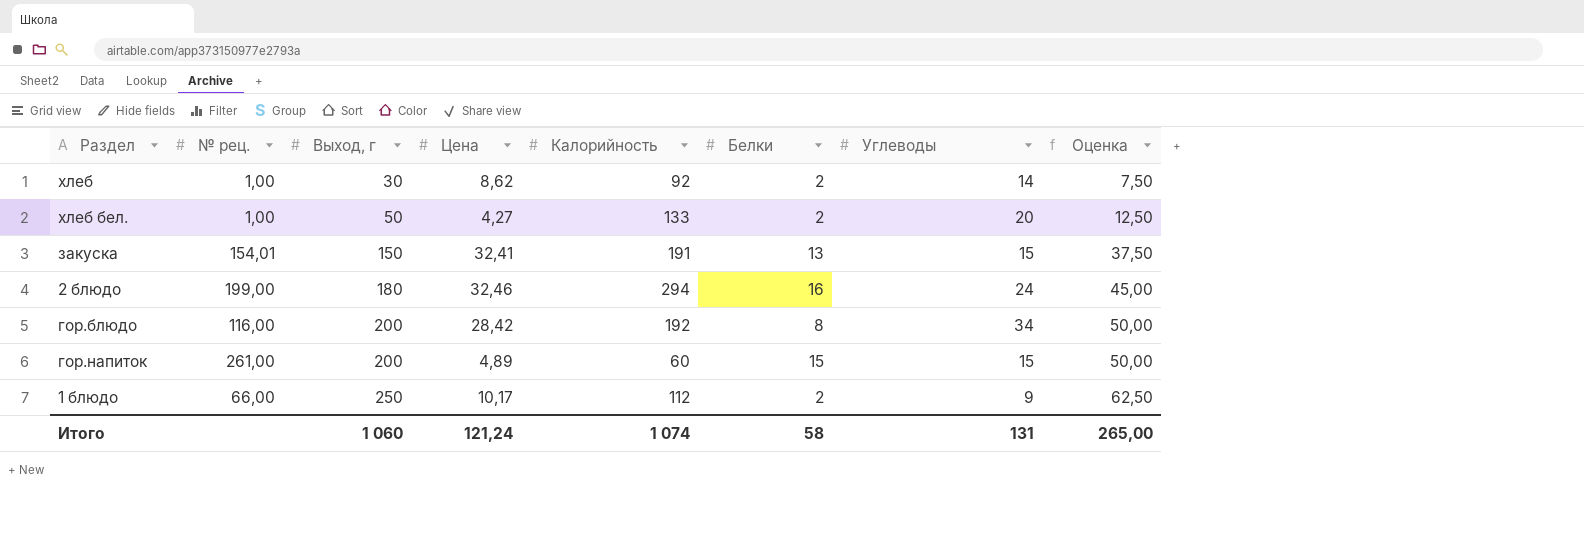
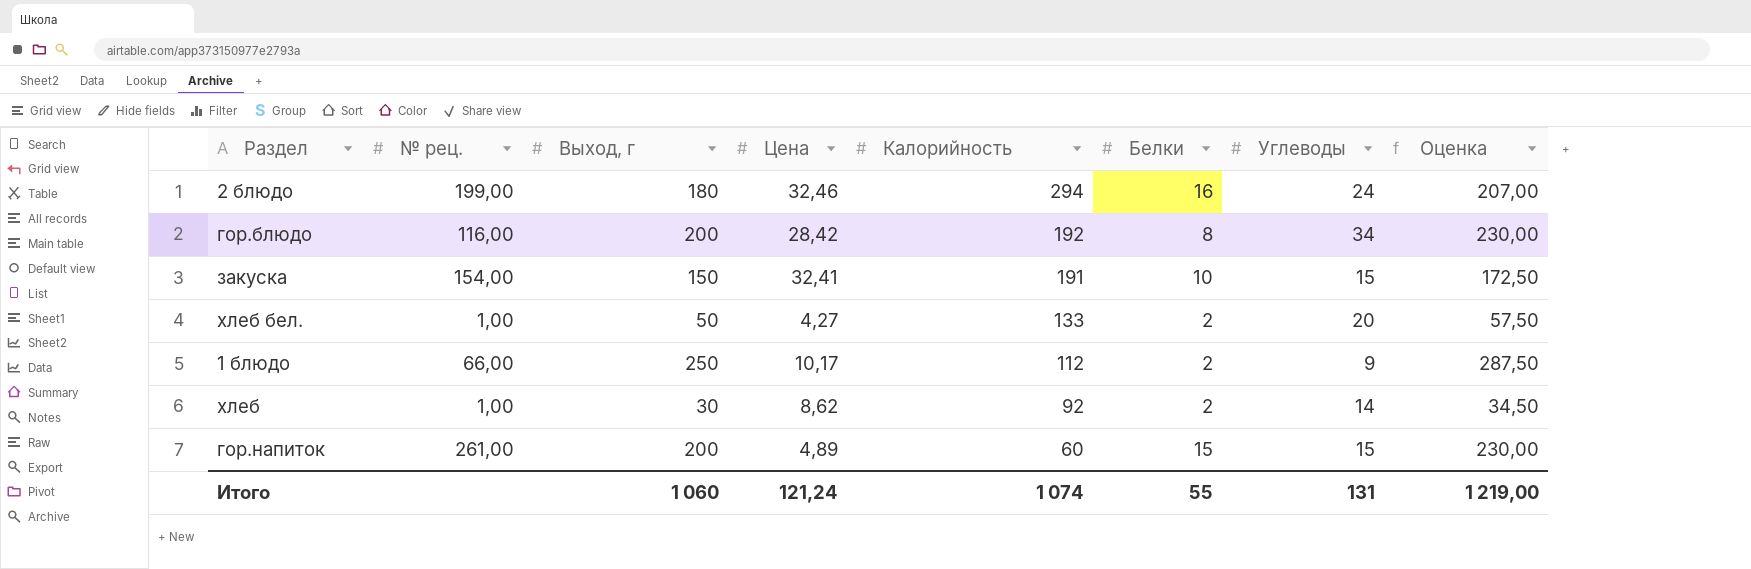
row order: Выход, г ascending -> Калорийность descending
column Оценка | formula: [Выход, г] * 0,25 -> [Выход, г] * 1,15
закуска | № рец.: 154,01 -> 154,00
закуска | Белки: 13 -> 10
Итого | Белки: 58 -> 55
Итого | Оценка: 265,00 -> 1 219,00

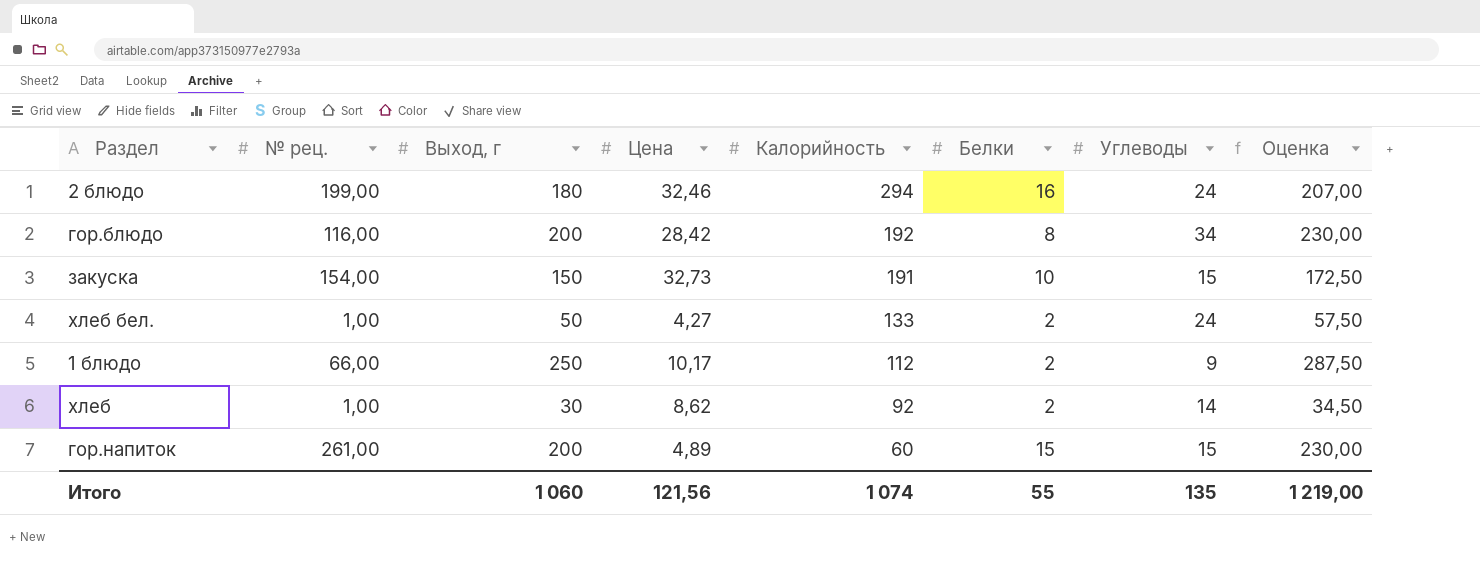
закуска | Цена: 32,41 -> 32,73
хлеб бел. | Углеводы: 20 -> 24
Итого | Цена: 121,24 -> 121,56
Итого | Углеводы: 131 -> 135

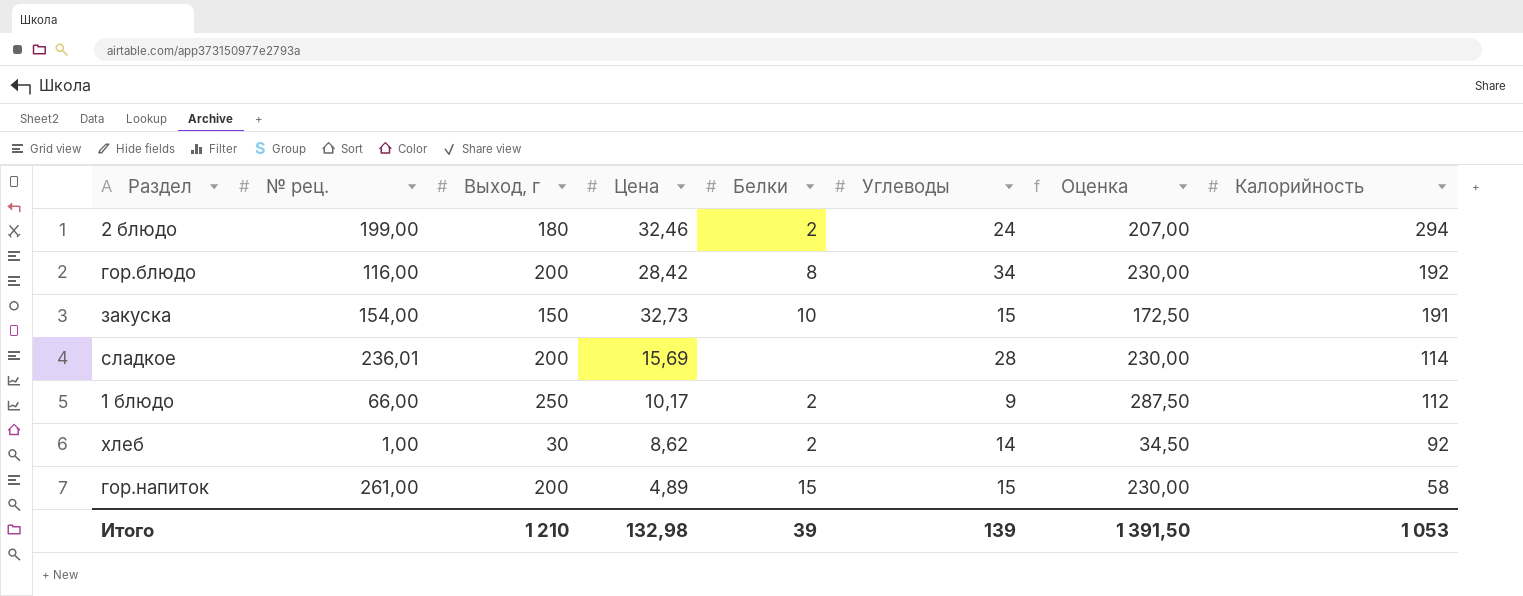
column Калорийность | position: 5 -> 8
row хлеб бел.: 1,00 | 50 | 4,27 | 133 | 2 | 24 | 57,50 -> none
2 блюдо | Белки: 16 -> 2
row сладкое: none -> 236,01 | 200 | 15,69 | none | 28 | 230,00 | 114
гор.напиток | Калорийность: 60 -> 58
Итого | Выход, г: 1 060 -> 1 210
Итого | Цена: 121,56 -> 132,98
Итого | Белки: 55 -> 39
Итого | Углеводы: 135 -> 139
Итого | Оценка: 1 219,00 -> 1 391,50
Итого | Калорийность: 1 074 -> 1 053

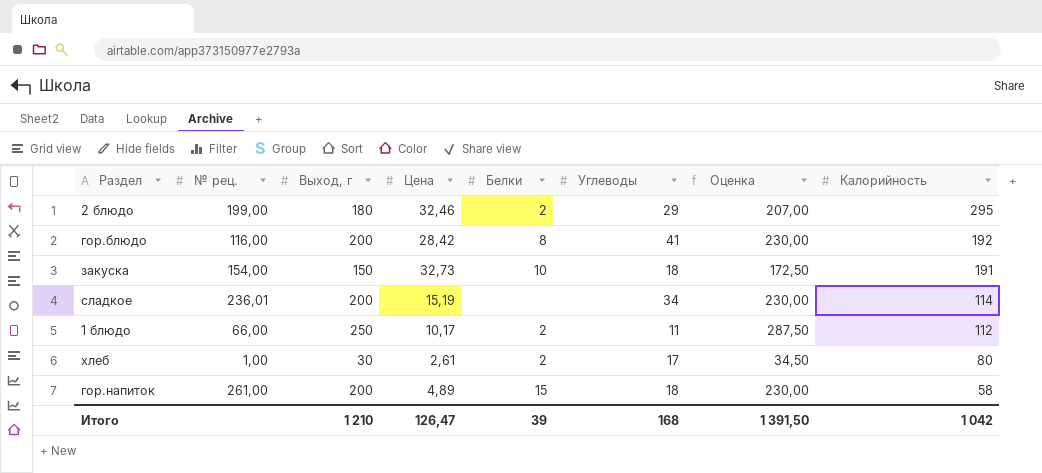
2 блюдо | Углеводы: 24 -> 29
2 блюдо | Калорийность: 294 -> 295
гор.блюдо | Углеводы: 34 -> 41
закуска | Углеводы: 15 -> 18
сладкое | Цена: 15,69 -> 15,19
сладкое | Углеводы: 28 -> 34
1 блюдо | Углеводы: 9 -> 11
хлеб | Цена: 8,62 -> 2,61
хлеб | Углеводы: 14 -> 17
хлеб | Калорийность: 92 -> 80
гор.напиток | Углеводы: 15 -> 18
Итого | Цена: 132,98 -> 126,47
Итого | Углеводы: 139 -> 168
Итого | Калорийность: 1 053 -> 1 042

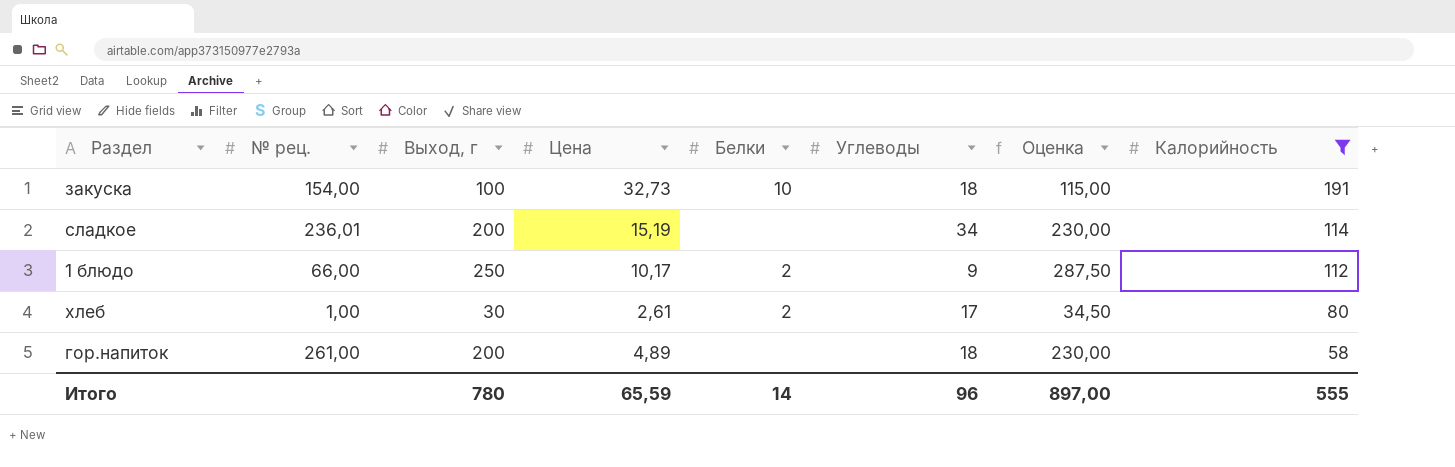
filter: none -> Калорийность <= 191
закуска | Выход, г: 150 -> 100
закуска | Оценка: 172,50 -> 115,00
1 блюдо | Углеводы: 11 -> 9
гор.напиток | Белки: 15 -> none
Итого | Выход, г: 1 210 -> 780
Итого | Цена: 126,47 -> 65,59
Итого | Белки: 39 -> 14
Итого | Углеводы: 168 -> 96
Итого | Оценка: 1 391,50 -> 897,00
Итого | Калорийность: 1 042 -> 555

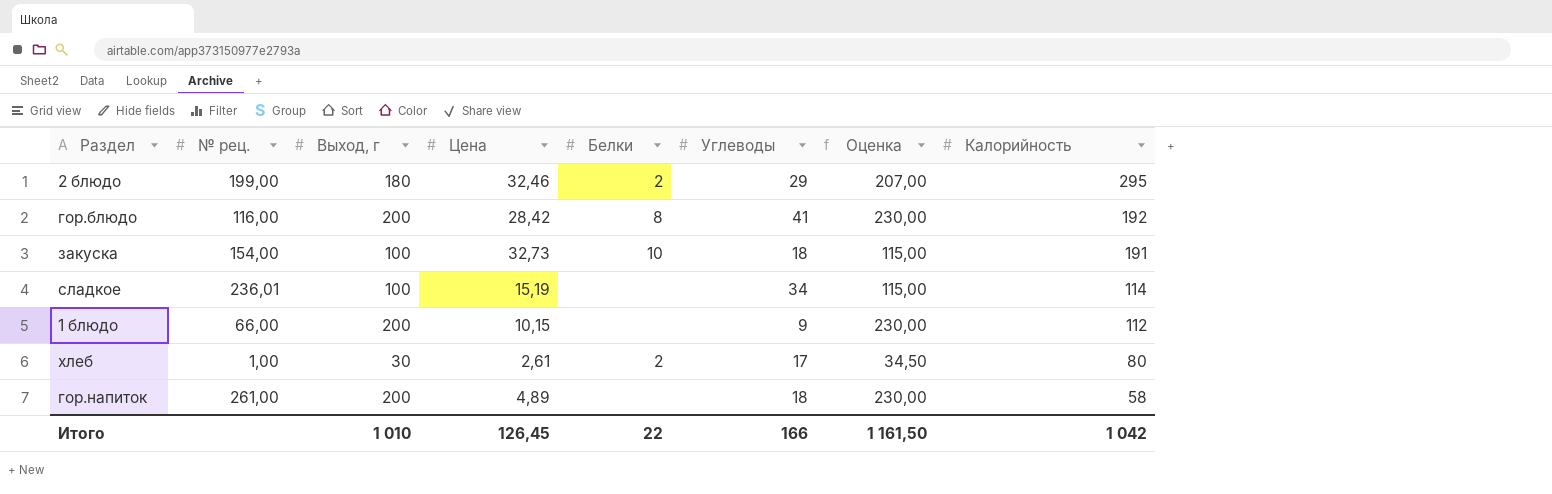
filter: Калорийность <= 191 -> none
сладкое | Выход, г: 200 -> 100
сладкое | Оценка: 230,00 -> 115,00
1 блюдо | Выход, г: 250 -> 200
1 блюдо | Цена: 10,17 -> 10,15
1 блюдо | Белки: 2 -> none
1 блюдо | Оценка: 287,50 -> 230,00
Итого | Выход, г: 780 -> 1 010
Итого | Цена: 65,59 -> 126,45
Итого | Белки: 14 -> 22
Итого | Углеводы: 96 -> 166
Итого | Оценка: 897,00 -> 1 161,50
Итого | Калорийность: 555 -> 1 042

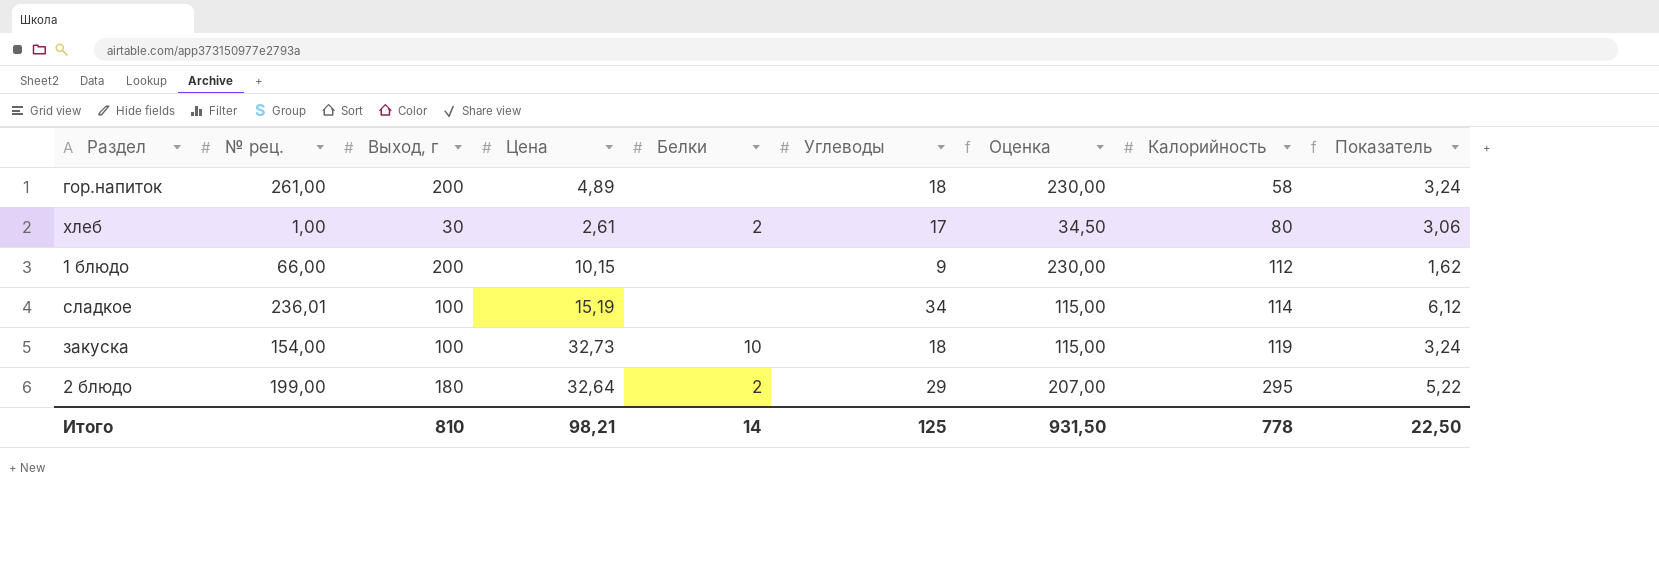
row order: Калорийность descending -> Калорийность ascending
column Показатель | formula: none -> [Углеводы] * 0,18
row гор.блюдо: 116,00 | 200 | 28,42 | 8 | 41 | 230,00 | 192 -> none
закуска | Калорийность: 191 -> 119
2 блюдо | Цена: 32,46 -> 32,64
Итого | Выход, г: 1 010 -> 810
Итого | Цена: 126,45 -> 98,21
Итого | Белки: 22 -> 14
Итого | Углеводы: 166 -> 125
Итого | Оценка: 1 161,50 -> 931,50
Итого | Калорийность: 1 042 -> 778

